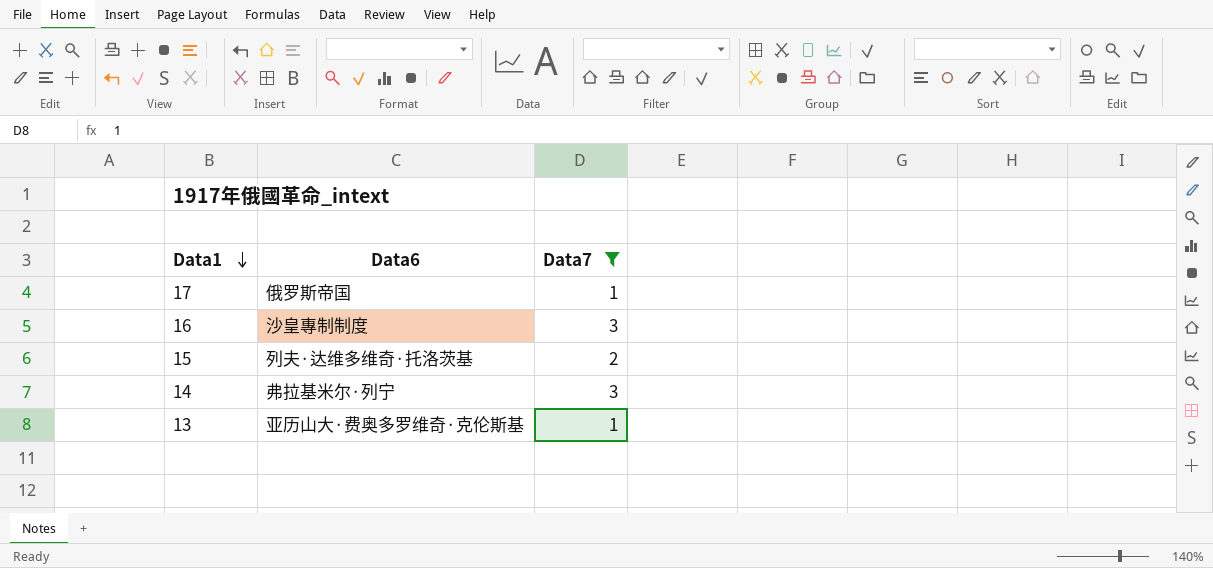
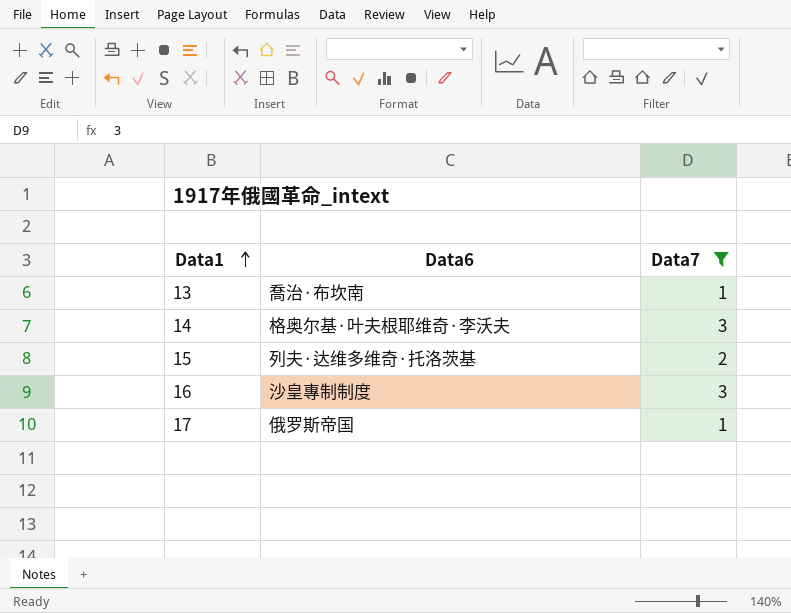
row order: Data1 descending -> Data1 ascending
13 | Data6: 亚历山大·费奥多罗维奇·克伦斯基 -> 喬治·布坎南
14 | Data6: 弗拉基米尔·列宁 -> 格奥尔基·叶夫根耶维奇·李沃夫

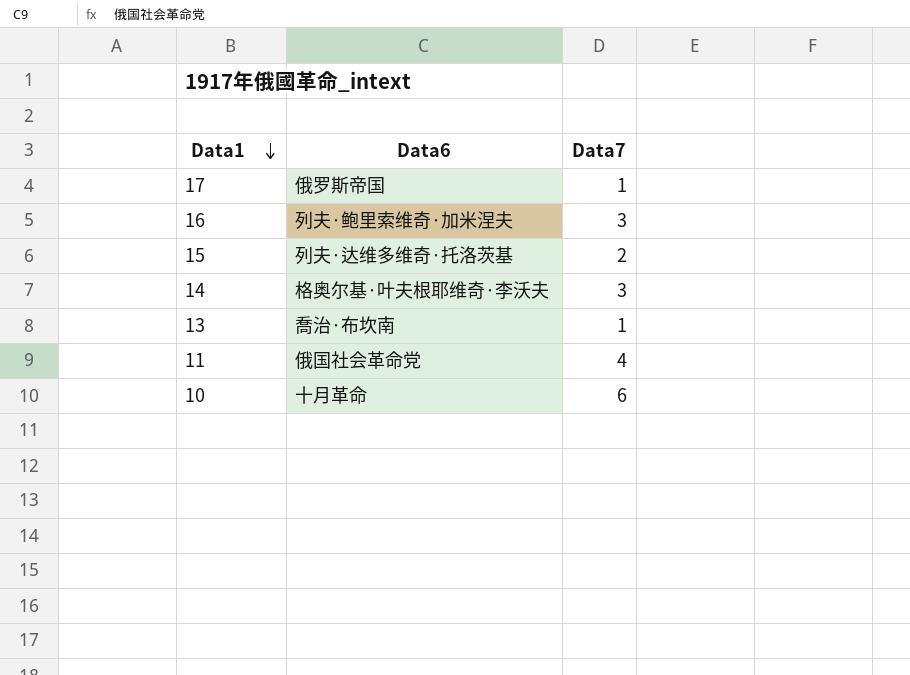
filter: Data7 <= 3 -> none
row order: Data1 ascending -> Data1 descending
16 | Data6: 沙皇專制制度 -> 列夫·鲍里索维奇·加米涅夫

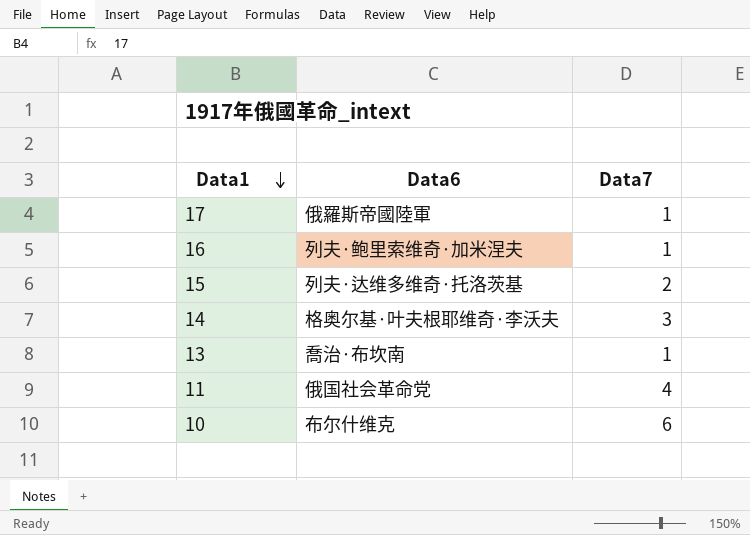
17 | Data6: 俄罗斯帝国 -> 俄羅斯帝國陸軍
16 | Data7: 3 -> 1
10 | Data6: 十月革命 -> 布尔什维克

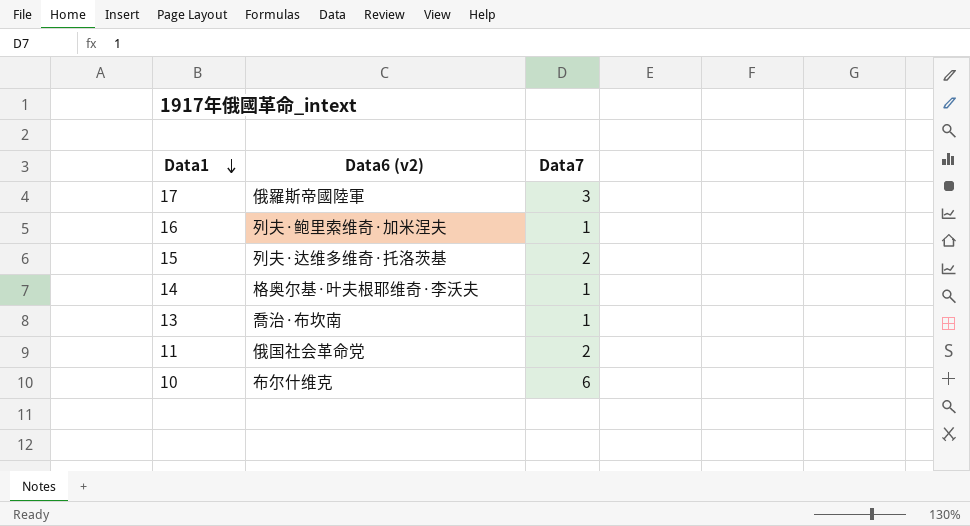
column name: Data6 -> Data6 (v2)
17 | Data7: 1 -> 3
14 | Data7: 3 -> 1
11 | Data7: 4 -> 2

